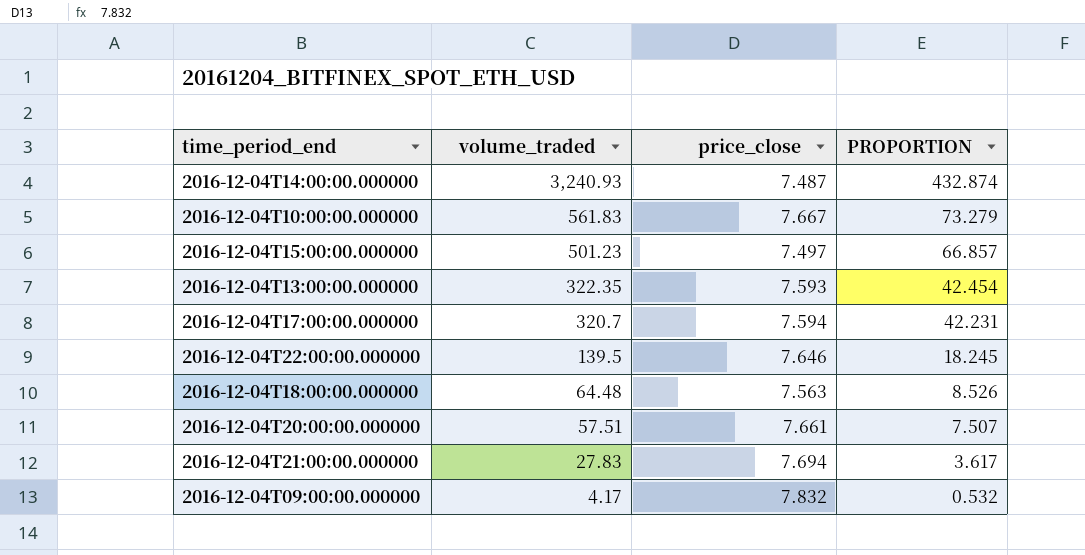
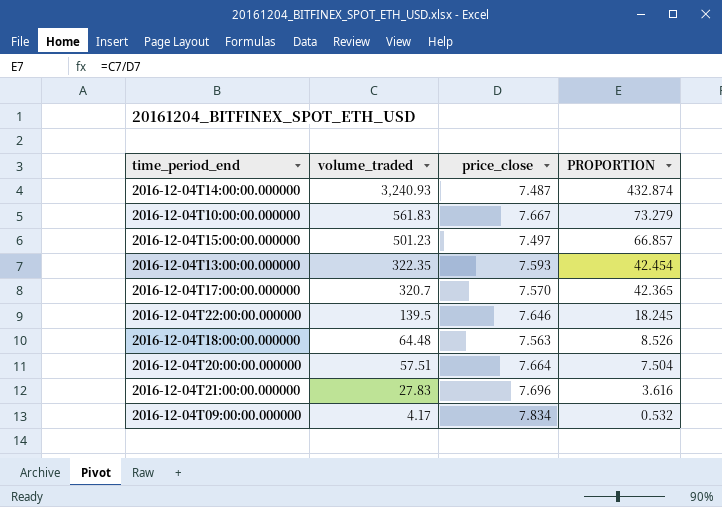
2016-12-04T17:00:00.000000 | price_close: 7.594 -> 7.570
2016-12-04T17:00:00.000000 | PROPORTION: 42.231 -> 42.365
2016-12-04T20:00:00.000000 | price_close: 7.661 -> 7.664
2016-12-04T20:00:00.000000 | PROPORTION: 7.507 -> 7.504
2016-12-04T21:00:00.000000 | price_close: 7.694 -> 7.696
2016-12-04T21:00:00.000000 | PROPORTION: 3.617 -> 3.616
2016-12-04T09:00:00.000000 | price_close: 7.832 -> 7.834

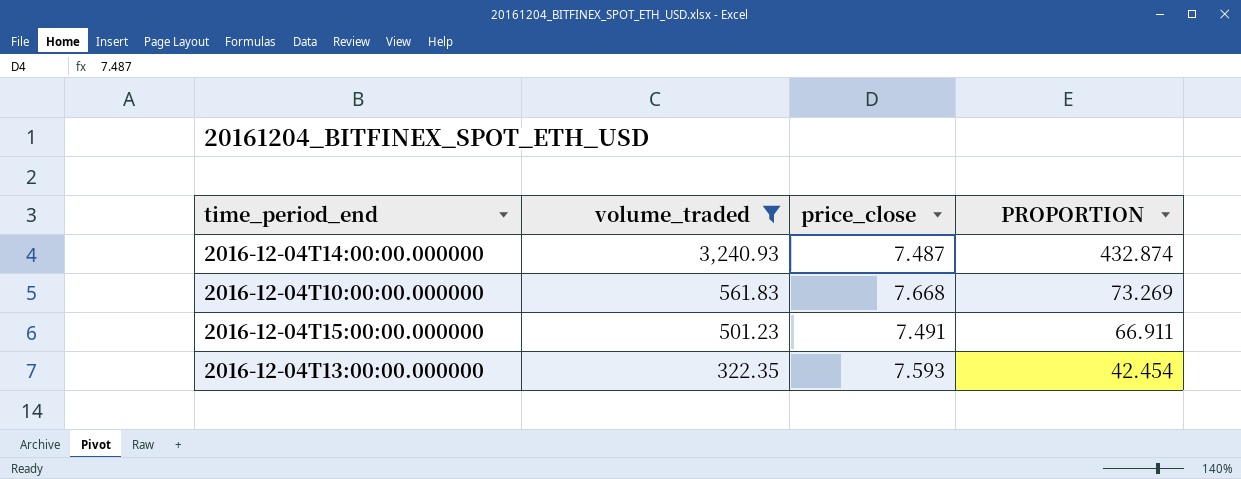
filter: none -> volume_traded >= 322.35
2016-12-04T10:00:00.000000 | price_close: 7.667 -> 7.668
2016-12-04T10:00:00.000000 | PROPORTION: 73.279 -> 73.269
2016-12-04T15:00:00.000000 | price_close: 7.497 -> 7.491
2016-12-04T15:00:00.000000 | PROPORTION: 66.857 -> 66.911

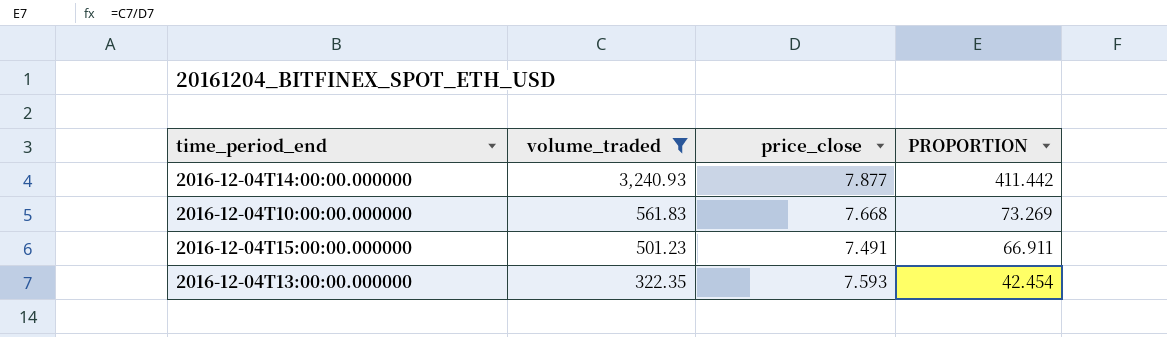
2016-12-04T14:00:00.000000 | price_close: 7.487 -> 7.877
2016-12-04T14:00:00.000000 | PROPORTION: 432.874 -> 411.442

